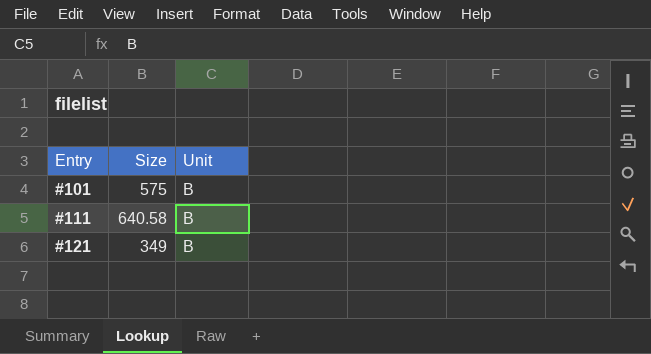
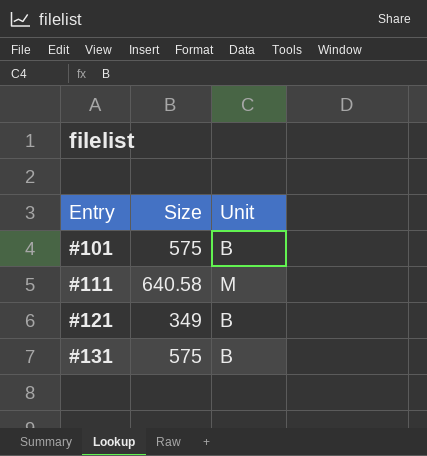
#111 | Unit: B -> M
row #131: none -> 575 | B

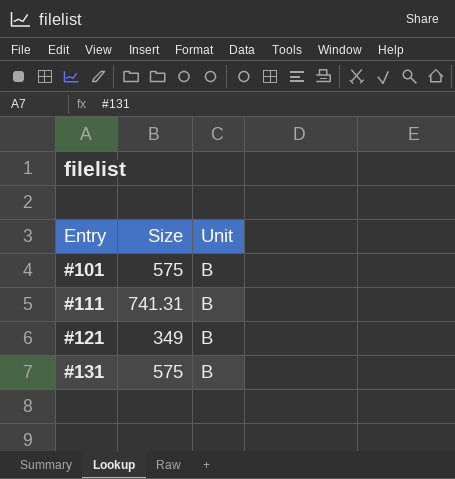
#111 | Size: 640.58 -> 741.31
#111 | Unit: M -> B

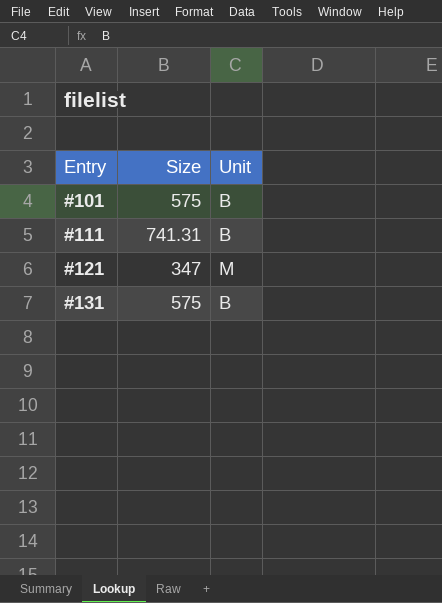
#121 | Size: 349 -> 347
#121 | Unit: B -> M

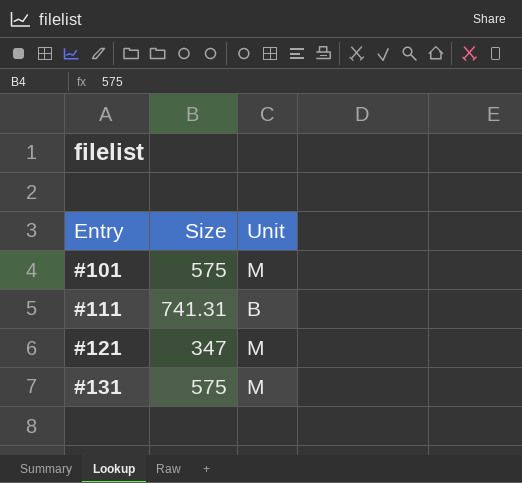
#101 | Unit: B -> M
#131 | Unit: B -> M

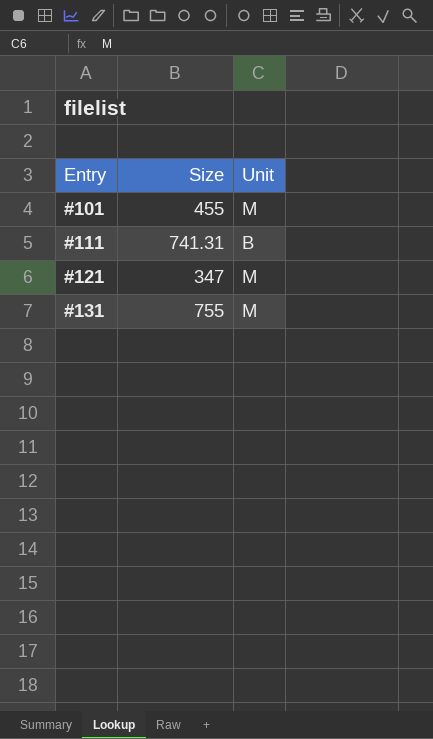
#101 | Size: 575 -> 455
#131 | Size: 575 -> 755

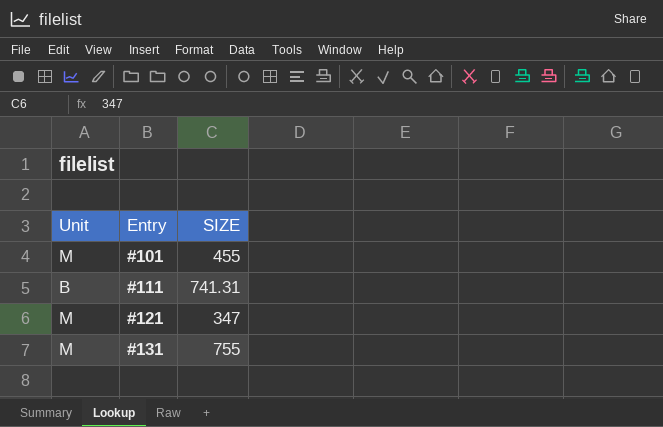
column Unit | position: 3 -> 1
column name: Size -> SIZE

